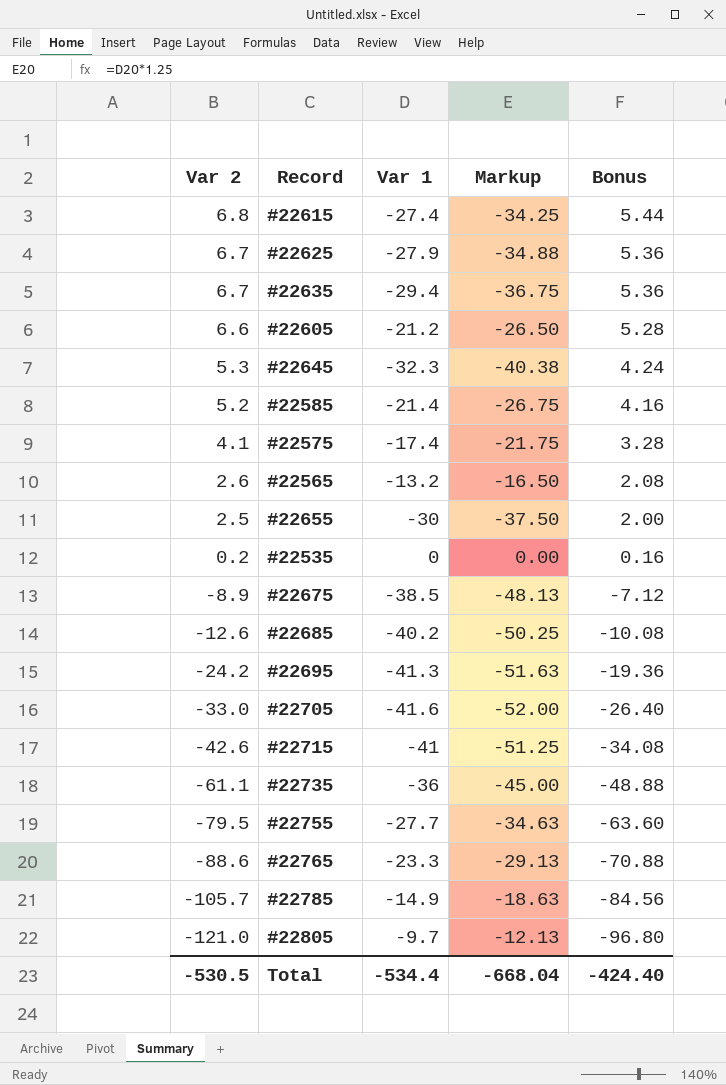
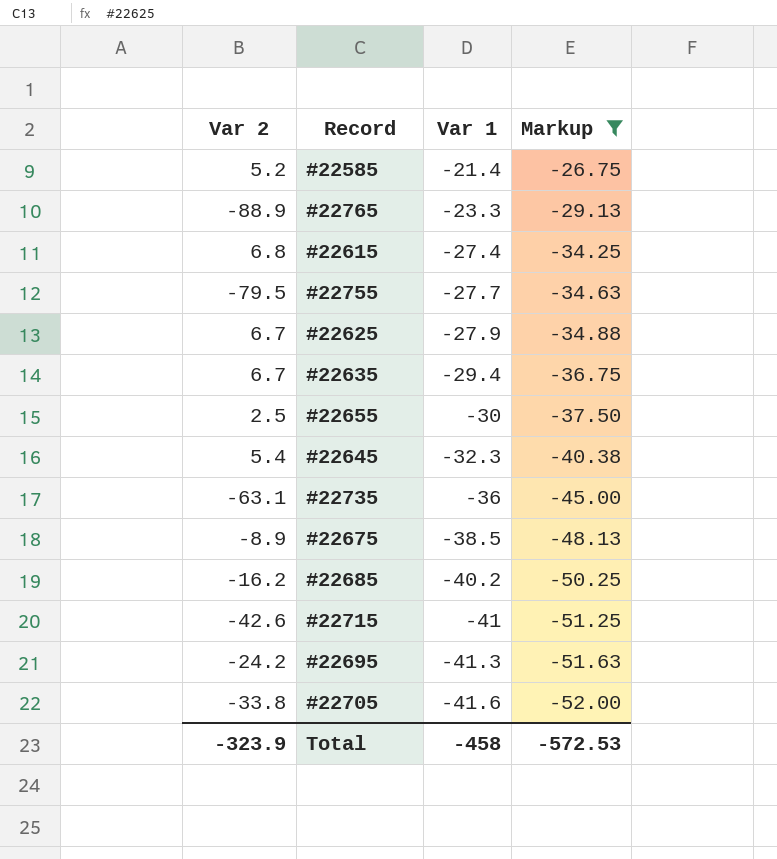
filter: none -> Markup <= -26.75
row order: Var 2 descending -> Var 1 descending
column Bonus | formula: [Var 2] * 0.8 -> none
#22765 | Var 2: -88.6 -> -88.9
#22645 | Var 2: 5.3 -> 5.4
#22735 | Var 2: -61.1 -> -63.1
#22685 | Var 2: -12.6 -> -16.2
#22705 | Var 2: -33.0 -> -33.8
Total | Var 2: -530.5 -> -323.9
Total | Var 1: -534.4 -> -458
Total | Markup: -668.04 -> -572.53

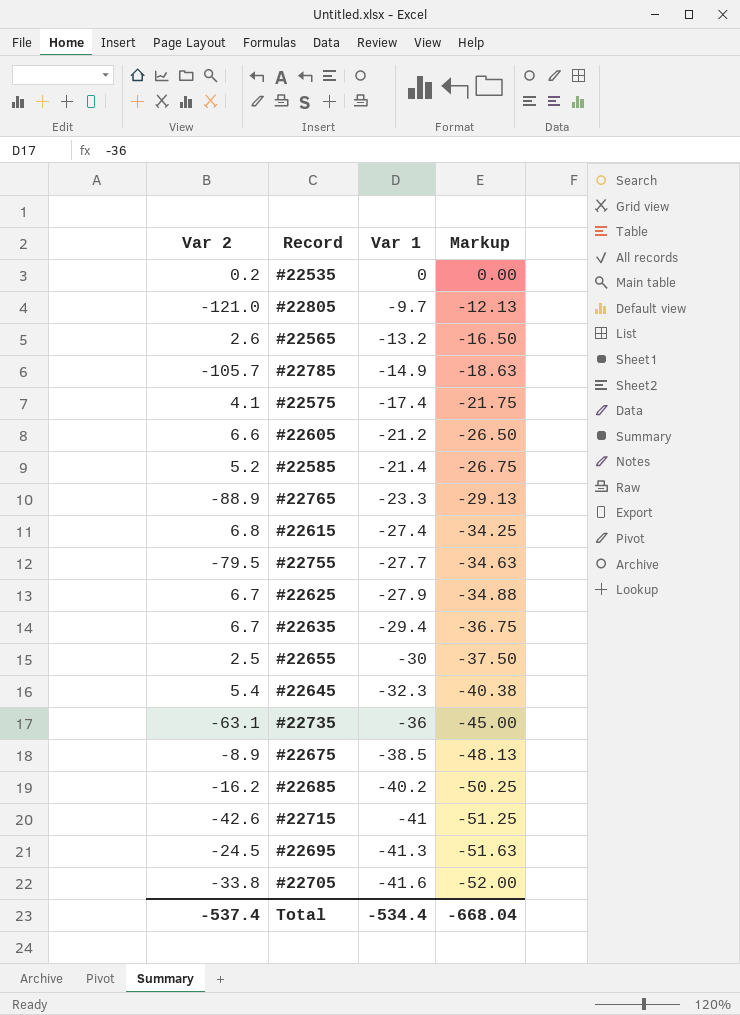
filter: Markup <= -26.75 -> none
#22695 | Var 2: -24.2 -> -24.5
Total | Var 2: -323.9 -> -537.4
Total | Var 1: -458 -> -534.4
Total | Markup: -572.53 -> -668.04

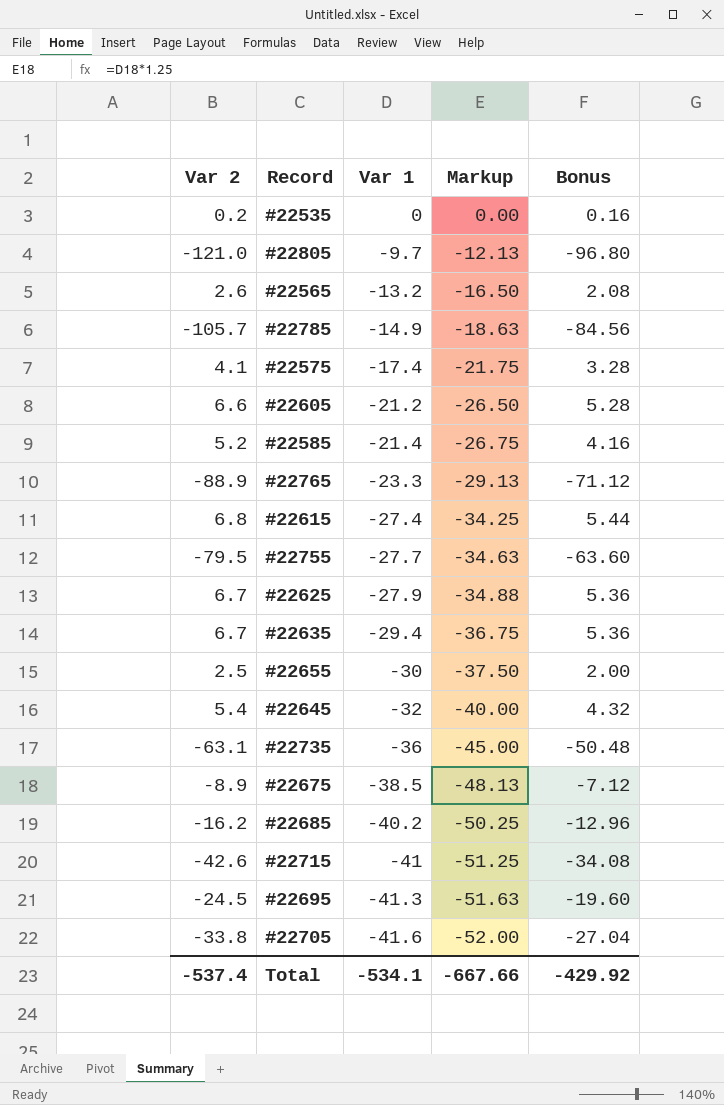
column Bonus | formula: none -> [Var 2] * 0.8
#22645 | Var 1: -32.3 -> -32
#22645 | Markup: -40.38 -> -40.00
Total | Var 1: -534.4 -> -534.1
Total | Markup: -668.04 -> -667.66

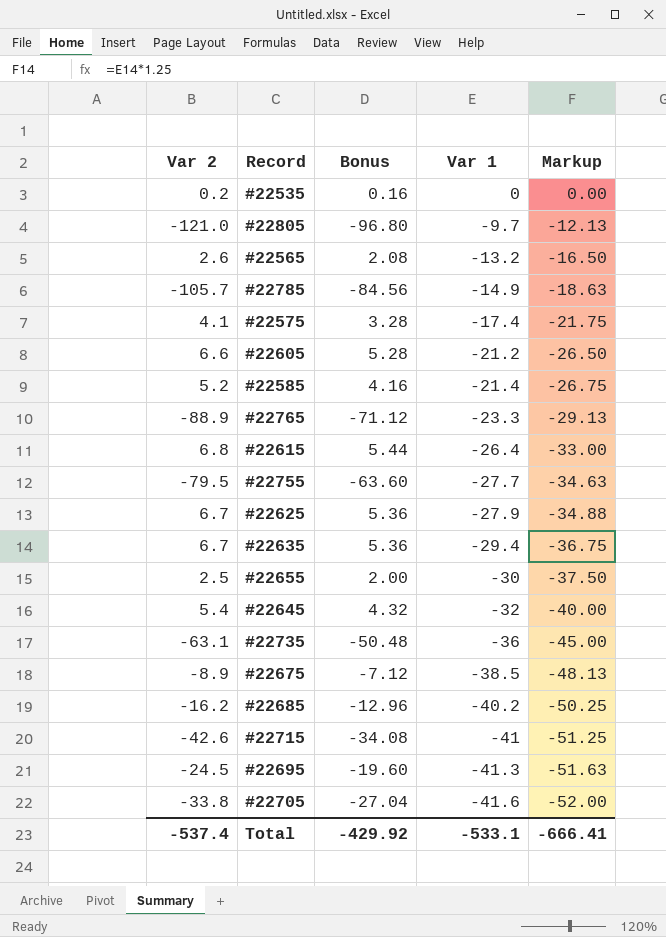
column Bonus | position: 5 -> 3
#22615 | Var 1: -27.4 -> -26.4
#22615 | Markup: -34.25 -> -33.00
Total | Var 1: -534.1 -> -533.1
Total | Markup: -667.66 -> -666.41

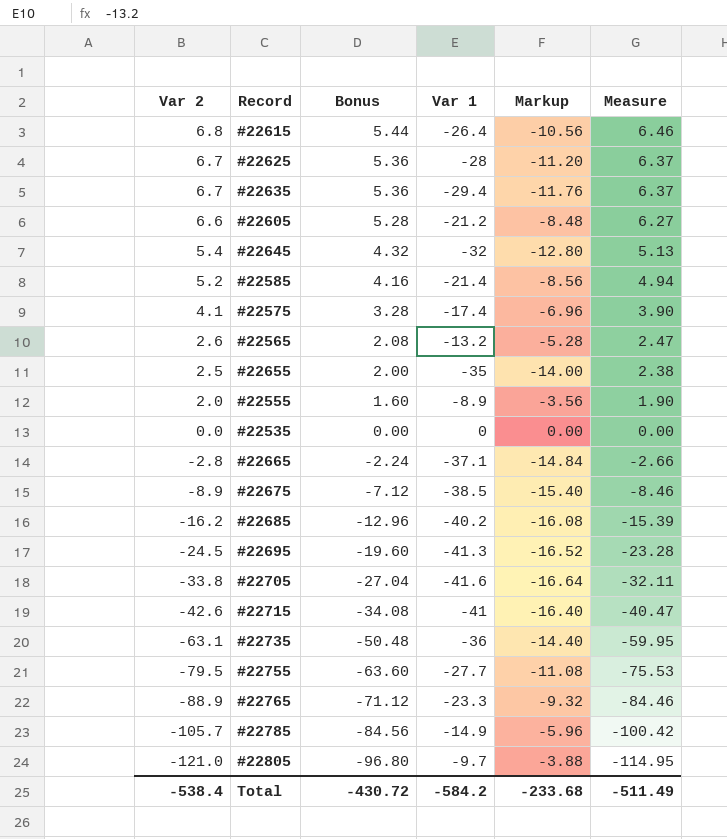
row order: Var 1 descending -> Var 2 descending
column Markup | formula: [Var 1] * 1.25 -> [Var 1] * 0.4
column Measure | formula: none -> [Var 2] * 0.95
#22625 | Var 1: -27.9 -> -28
#22655 | Var 1: -30 -> -35
row #22555: none -> 2.0 | 1.60 | -8.9 | -3.56 | 1.90
#22535 | Var 2: 0.2 -> 0.0
#22535 | Bonus: 0.16 -> 0.00
row #22665: none -> -2.8 | -2.24 | -37.1 | -14.84 | -2.66
Total | Var 2: -537.4 -> -538.4
Total | Bonus: -429.92 -> -430.72
Total | Var 1: -533.1 -> -584.2
Total | Markup: -666.41 -> -233.68

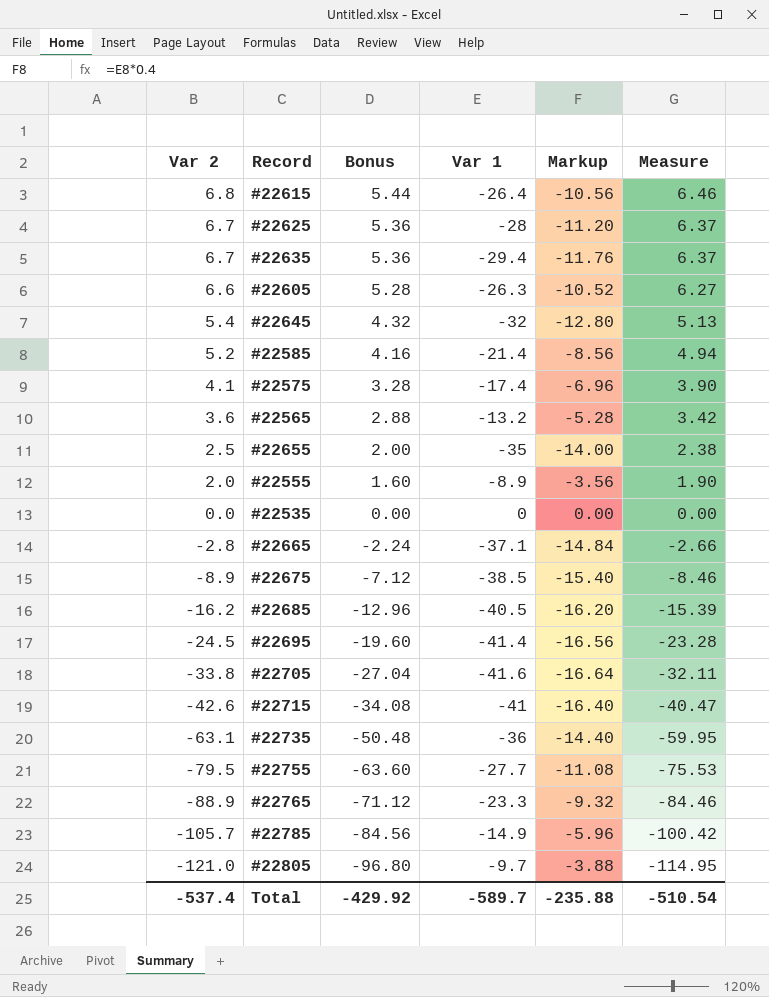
#22605 | Var 1: -21.2 -> -26.3
#22605 | Markup: -8.48 -> -10.52
#22565 | Var 2: 2.6 -> 3.6
#22565 | Bonus: 2.08 -> 2.88
#22565 | Measure: 2.47 -> 3.42
#22685 | Var 1: -40.2 -> -40.5
#22685 | Markup: -16.08 -> -16.20
#22695 | Var 1: -41.3 -> -41.4
#22695 | Markup: -16.52 -> -16.56
Total | Var 2: -538.4 -> -537.4
Total | Bonus: -430.72 -> -429.92
Total | Var 1: -584.2 -> -589.7
Total | Markup: -233.68 -> -235.88
Total | Measure: -511.49 -> -510.54

